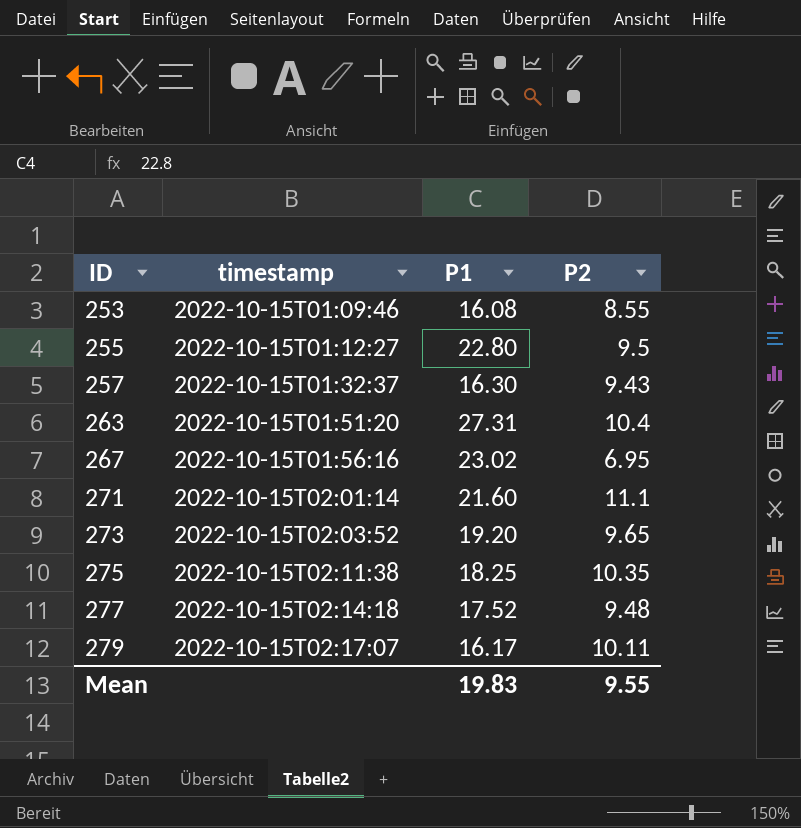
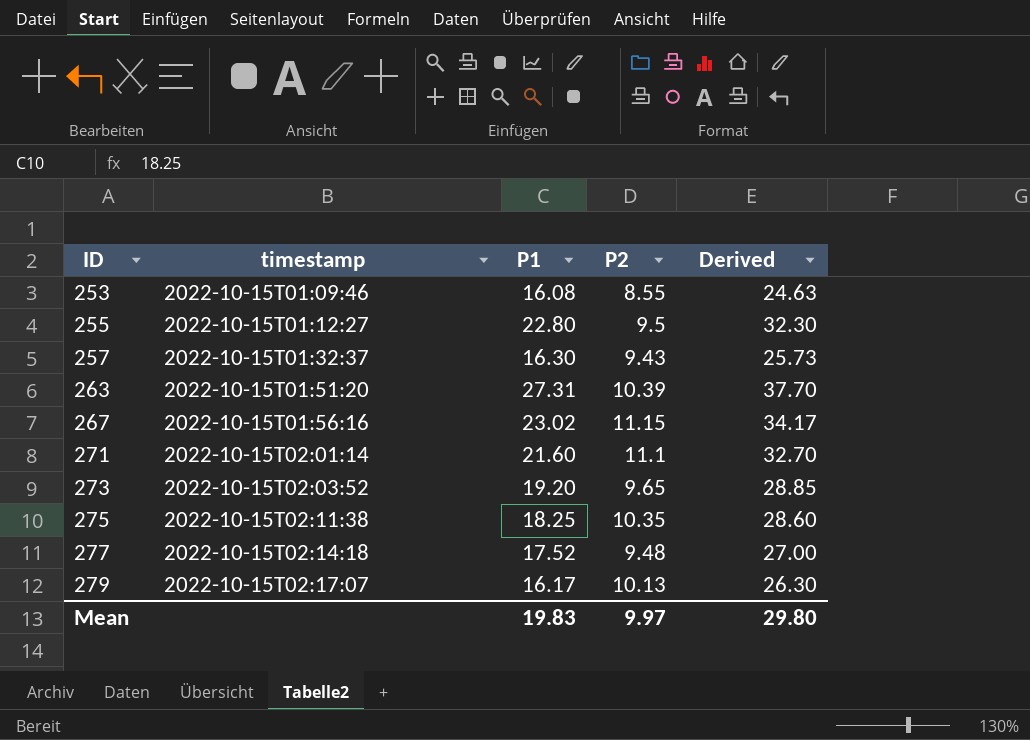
column Derived | formula: none -> [P1] + [P2]
263 | P2: 10.4 -> 10.39
267 | P2: 6.95 -> 11.15
279 | P2: 10.11 -> 10.13
Mean | P2: 9.55 -> 9.97

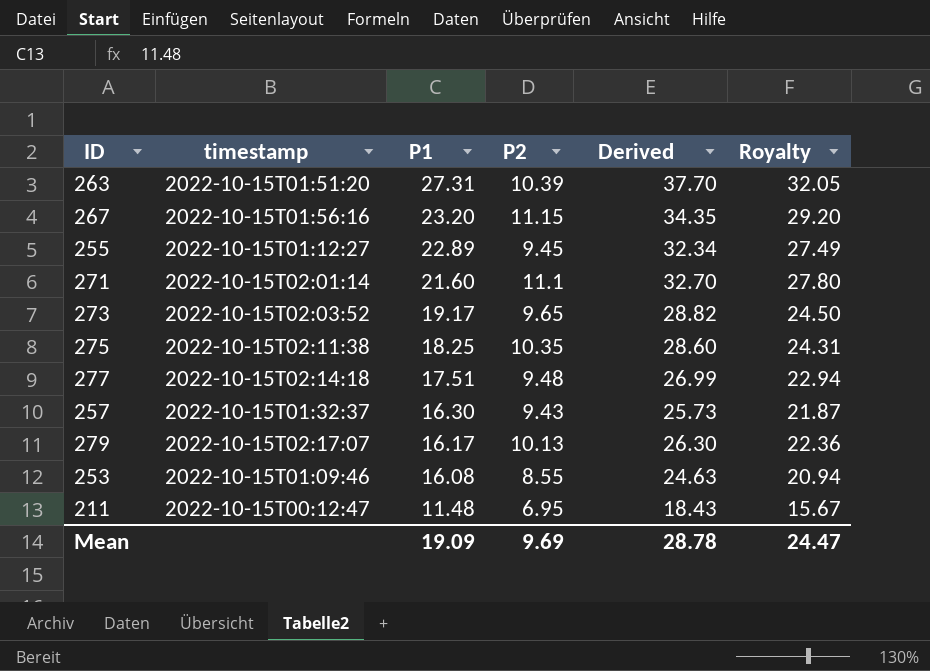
row order: ID ascending -> P1 descending
column Royalty | formula: none -> [Derived] * 0.85
267 | P1: 23.02 -> 23.20
267 | Derived: 34.17 -> 34.35
255 | P1: 22.80 -> 22.89
255 | P2: 9.5 -> 9.45
255 | Derived: 32.30 -> 32.34
273 | P1: 19.20 -> 19.17
273 | Derived: 28.85 -> 28.82
277 | P1: 17.52 -> 17.51
277 | Derived: 27.00 -> 26.99
row 211: none -> 2022-10-15T00:12:47 | 11.48 | 6.95 | 18.43 | 15.67
Mean | P1: 19.83 -> 19.09
Mean | P2: 9.97 -> 9.69
Mean | Derived: 29.80 -> 28.78

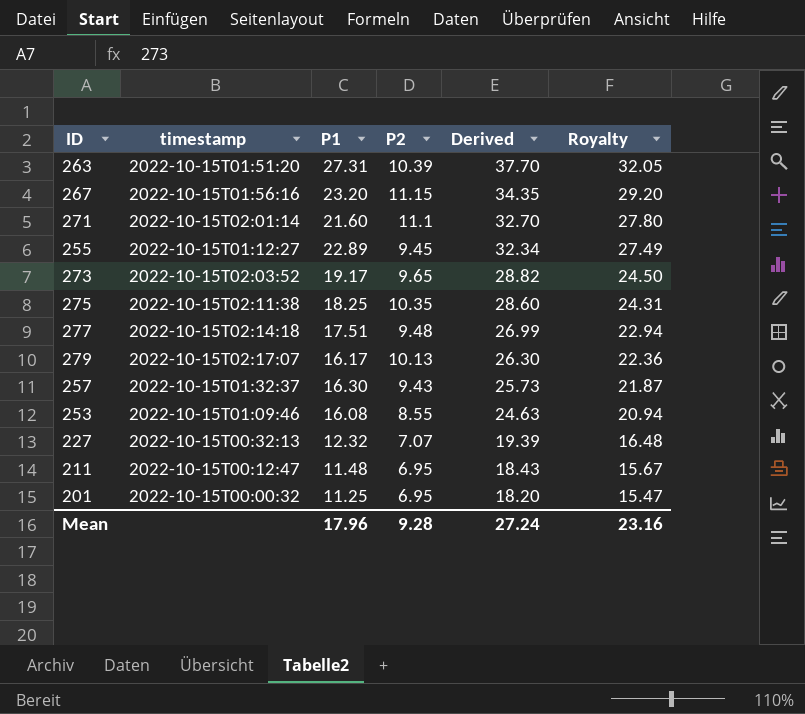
row order: P1 descending -> Derived descending
row 227: none -> 2022-10-15T00:32:13 | 12.32 | 7.07 | 19.39 | 16.48
row 201: none -> 2022-10-15T00:00:32 | 11.25 | 6.95 | 18.20 | 15.47
Mean | P1: 19.09 -> 17.96
Mean | P2: 9.69 -> 9.28
Mean | Derived: 28.78 -> 27.24
Mean | Royalty: 24.47 -> 23.16

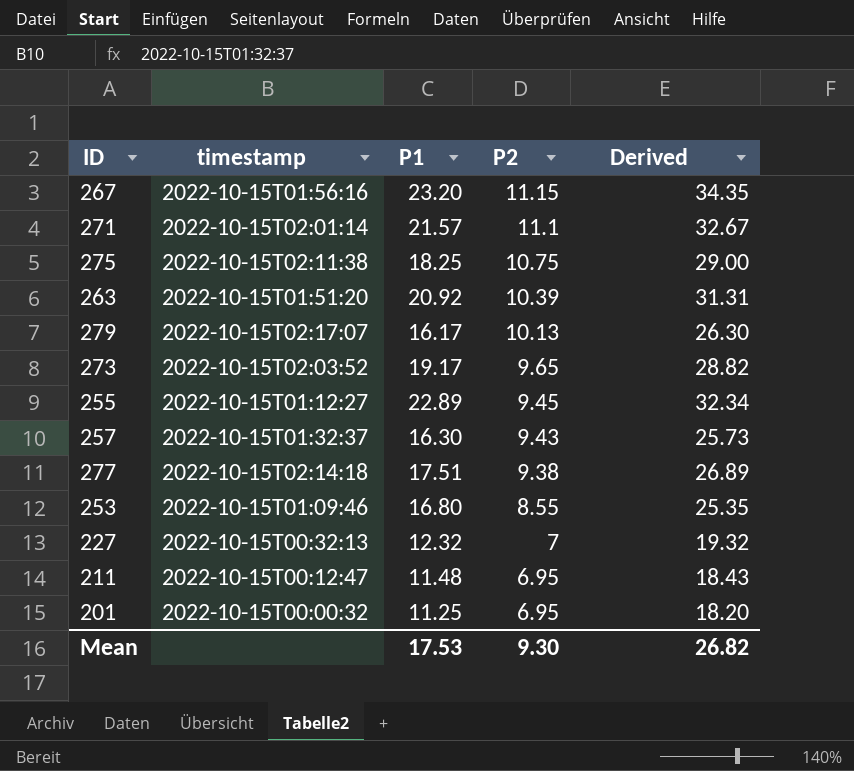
row order: Derived descending -> P2 descending
column Royalty | formula: [Derived] * 0.85 -> none
271 | P1: 21.60 -> 21.57
271 | Derived: 32.70 -> 32.67
275 | P2: 10.35 -> 10.75
275 | Derived: 28.60 -> 29.00
263 | P1: 27.31 -> 20.92
263 | Derived: 37.70 -> 31.31
277 | P2: 9.48 -> 9.38
277 | Derived: 26.99 -> 26.89
253 | P1: 16.08 -> 16.80
253 | Derived: 24.63 -> 25.35
227 | P2: 7.07 -> 7
227 | Derived: 19.39 -> 19.32
Mean | P1: 17.96 -> 17.53
Mean | P2: 9.28 -> 9.30
Mean | Derived: 27.24 -> 26.82

